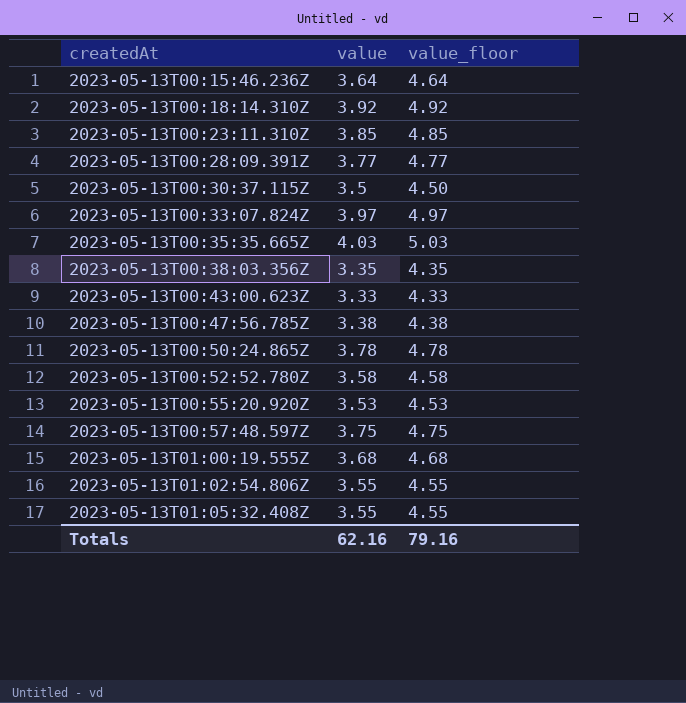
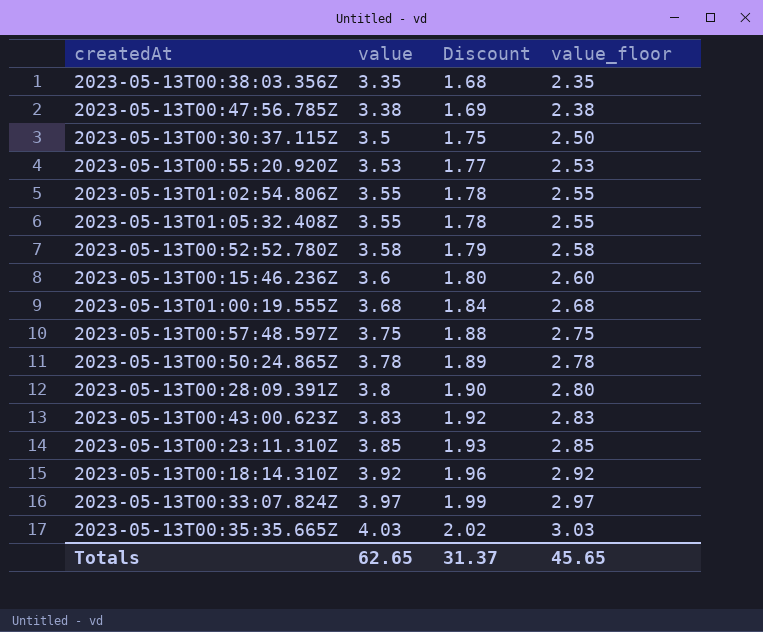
row order: createdAt ascending -> value ascending
column Discount | formula: none -> [value] * 0.5
column value_floor | formula: [value] + 1 -> [value] - 1
2023-05-13T00:15:46.236Z | value: 3.64 -> 3.6
2023-05-13T00:28:09.391Z | value: 3.77 -> 3.8
2023-05-13T00:43:00.623Z | value: 3.33 -> 3.83
Totals | value: 62.16 -> 62.65
Totals | value_floor: 79.16 -> 45.65

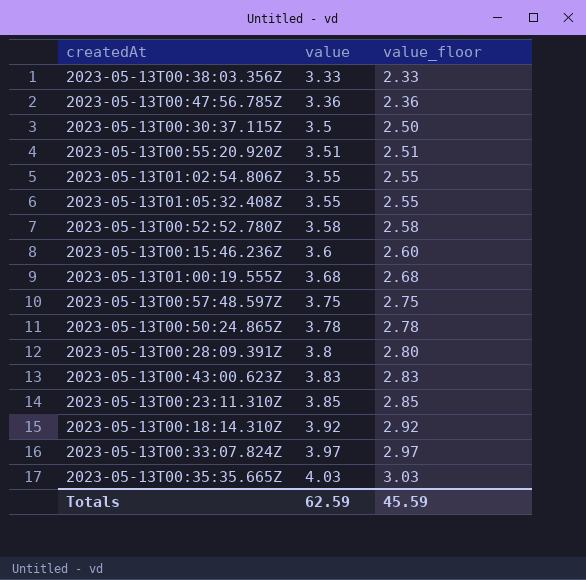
column Discount | formula: [value] * 0.5 -> none
2023-05-13T00:38:03.356Z | value: 3.35 -> 3.33
2023-05-13T00:38:03.356Z | value_floor: 2.35 -> 2.33
2023-05-13T00:47:56.785Z | value: 3.38 -> 3.36
2023-05-13T00:47:56.785Z | value_floor: 2.38 -> 2.36
2023-05-13T00:55:20.920Z | value: 3.53 -> 3.51
2023-05-13T00:55:20.920Z | value_floor: 2.53 -> 2.51
Totals | value: 62.65 -> 62.59
Totals | value_floor: 45.65 -> 45.59

